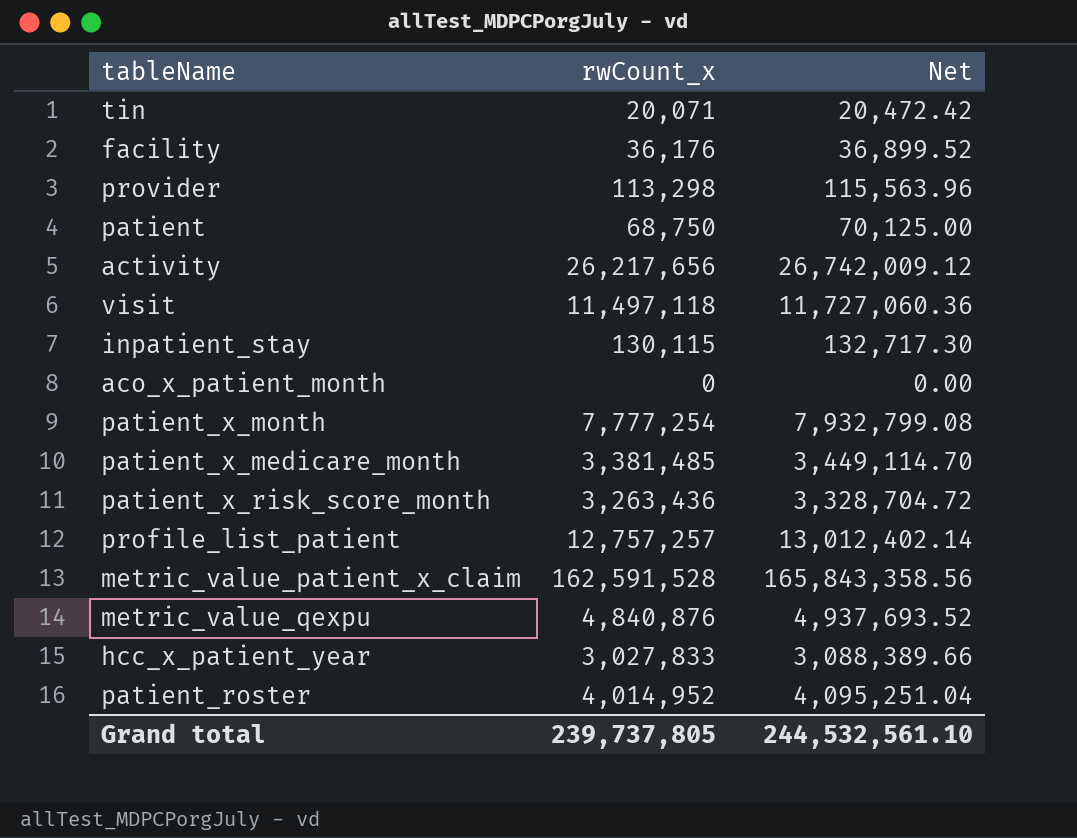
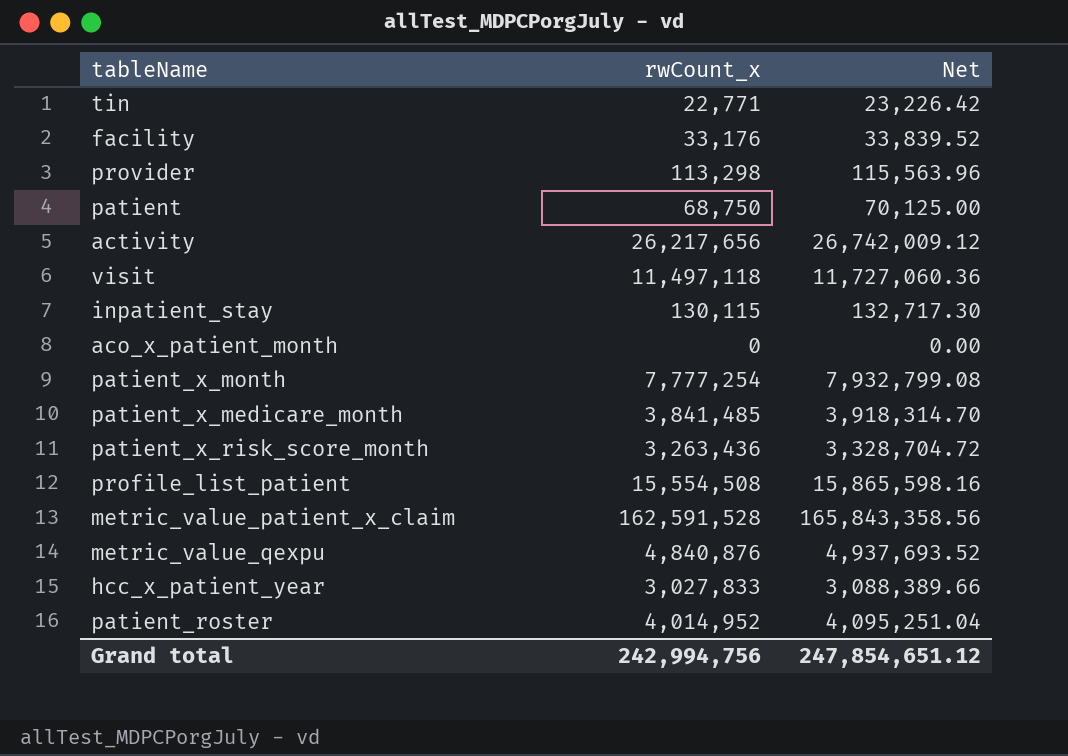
tin | rwCount_x: 20,071 -> 22,771
tin | Net: 20,472.42 -> 23,226.42
facility | rwCount_x: 36,176 -> 33,176
facility | Net: 36,899.52 -> 33,839.52
patient_x_medicare_month | rwCount_x: 3,381,485 -> 3,841,485
patient_x_medicare_month | Net: 3,449,114.70 -> 3,918,314.70
profile_list_patient | rwCount_x: 12,757,257 -> 15,554,508
profile_list_patient | Net: 13,012,402.14 -> 15,865,598.16
Grand total | rwCount_x: 239,737,805 -> 242,994,756
Grand total | Net: 244,532,561.10 -> 247,854,651.12

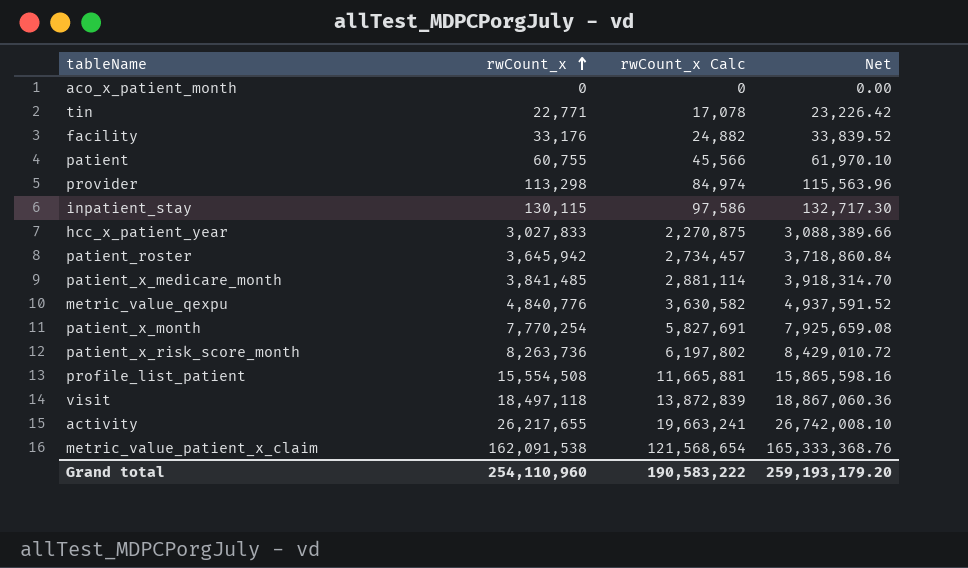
row order: none -> rwCount_x ascending
column rwCount_x Calc | formula: none -> [rwCount_x] * 0.75
patient | rwCount_x: 68,750 -> 60,755
patient | Net: 70,125.00 -> 61,970.10
patient_roster | rwCount_x: 4,014,952 -> 3,645,942
patient_roster | Net: 4,095,251.04 -> 3,718,860.84
metric_value_qexpu | rwCount_x: 4,840,876 -> 4,840,776
metric_value_qexpu | Net: 4,937,693.52 -> 4,937,591.52
patient_x_month | rwCount_x: 7,777,254 -> 7,770,254
patient_x_month | Net: 7,932,799.08 -> 7,925,659.08
patient_x_risk_score_month | rwCount_x: 3,263,436 -> 8,263,736
patient_x_risk_score_month | Net: 3,328,704.72 -> 8,429,010.72
visit | rwCount_x: 11,497,118 -> 18,497,118
visit | Net: 11,727,060.36 -> 18,867,060.36
activity | rwCount_x: 26,217,656 -> 26,217,655
activity | Net: 26,742,009.12 -> 26,742,008.10
metric_value_patient_x_claim | rwCount_x: 162,591,528 -> 162,091,538
metric_value_patient_x_claim | Net: 165,843,358.56 -> 165,333,368.76
Grand total | rwCount_x: 242,994,756 -> 254,110,960
Grand total | Net: 247,854,651.12 -> 259,193,179.20

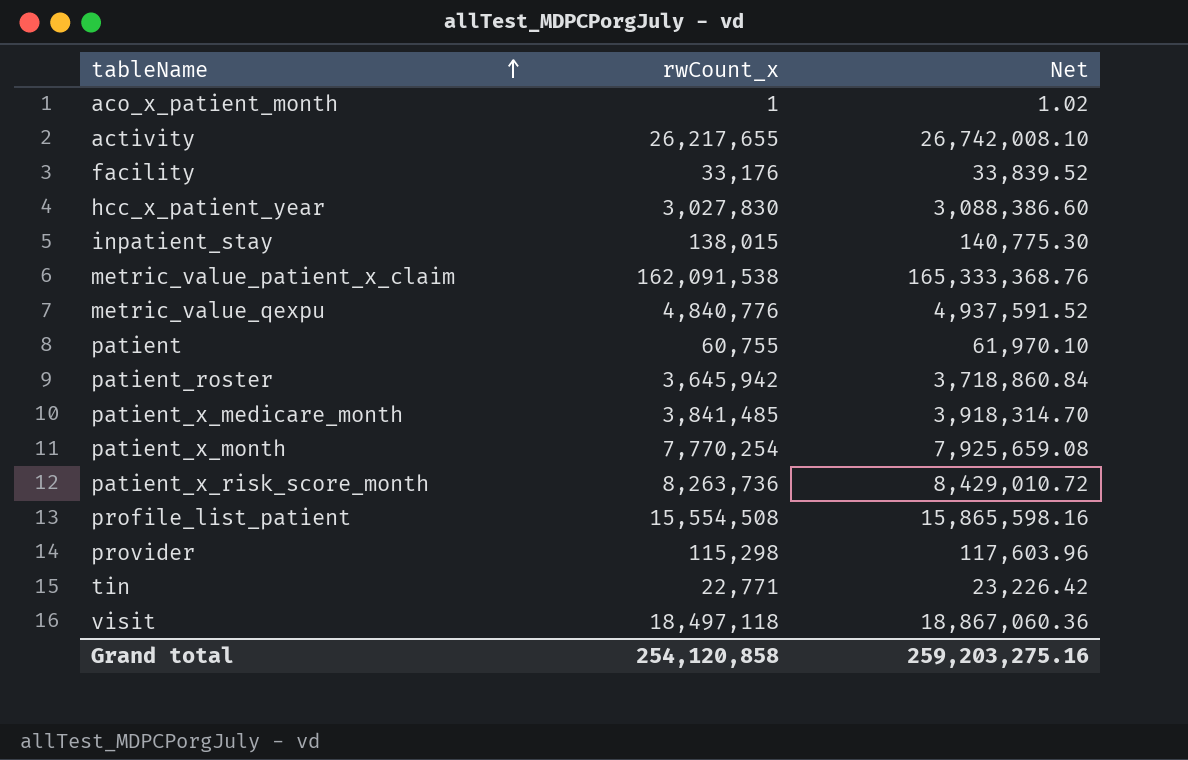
row order: rwCount_x ascending -> tableName ascending
column rwCount_x Calc | formula: [rwCount_x] * 0.75 -> none
aco_x_patient_month | rwCount_x: 0 -> 1
aco_x_patient_month | Net: 0.00 -> 1.02
hcc_x_patient_year | rwCount_x: 3,027,833 -> 3,027,830
hcc_x_patient_year | Net: 3,088,389.66 -> 3,088,386.60
inpatient_stay | rwCount_x: 130,115 -> 138,015
inpatient_stay | Net: 132,717.30 -> 140,775.30
provider | rwCount_x: 113,298 -> 115,298
provider | Net: 115,563.96 -> 117,603.96
Grand total | rwCount_x: 254,110,960 -> 254,120,858
Grand total | Net: 259,193,179.20 -> 259,203,275.16

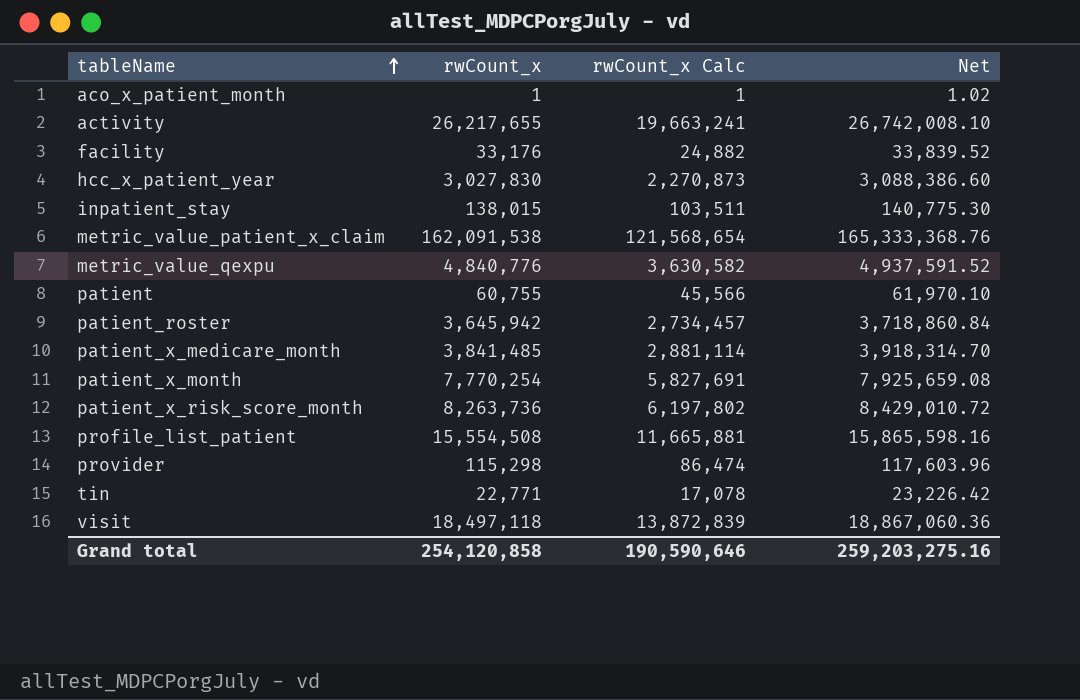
column rwCount_x Calc | formula: none -> [rwCount_x] * 0.75

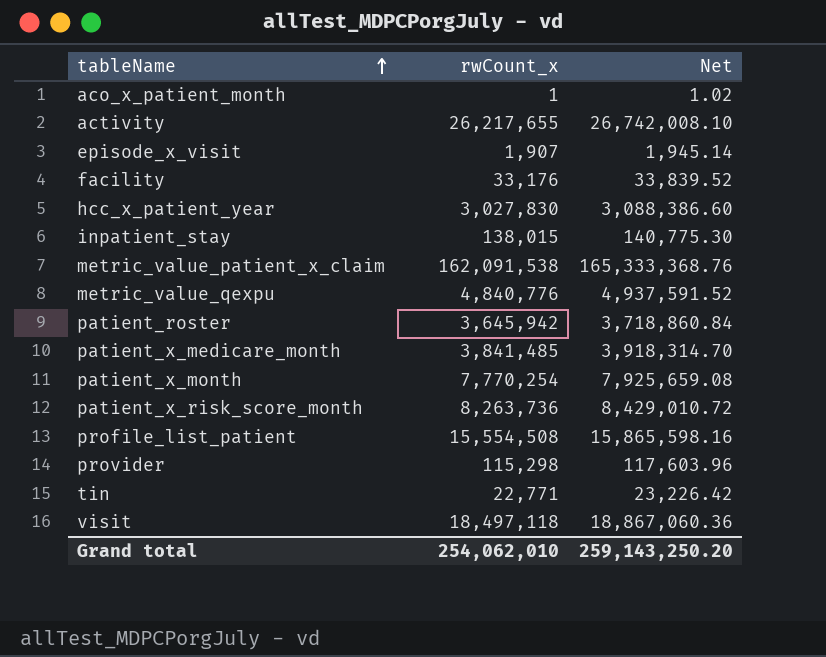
column rwCount_x Calc | formula: [rwCount_x] * 0.75 -> none
row patient: 60,755 | 45,566 | 61,970.10 -> none
row episode_x_visit: none -> 1,907 | 1,945.14
Grand total | rwCount_x: 254,120,858 -> 254,062,010
Grand total | Net: 259,203,275.16 -> 259,143,250.20

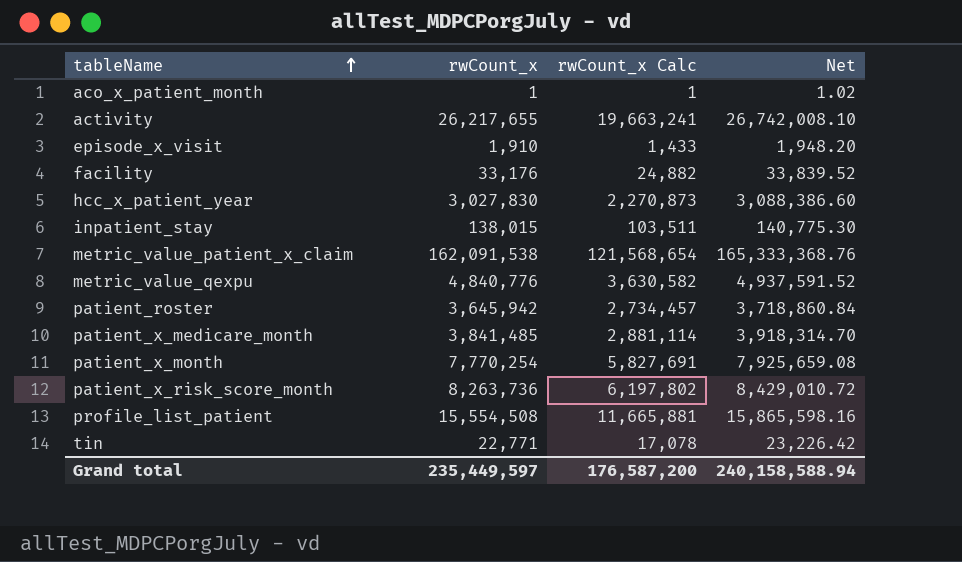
column rwCount_x Calc | formula: none -> [rwCount_x] * 0.75
row provider: 115,298 | 117,603.96 -> none
row visit: 18,497,118 | 18,867,060.36 -> none
episode_x_visit | rwCount_x: 1,907 -> 1,910
episode_x_visit | Net: 1,945.14 -> 1,948.20
Grand total | rwCount_x: 254,062,010 -> 235,449,597
Grand total | Net: 259,143,250.20 -> 240,158,588.94

